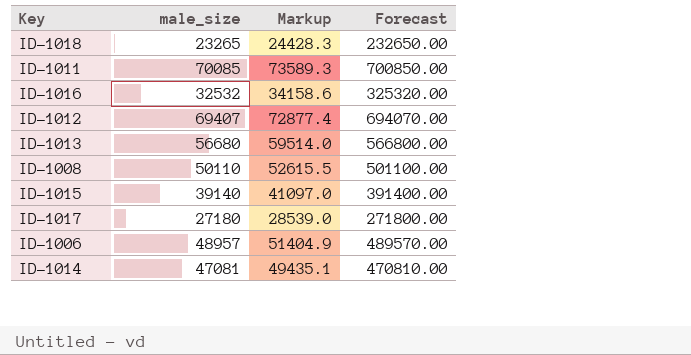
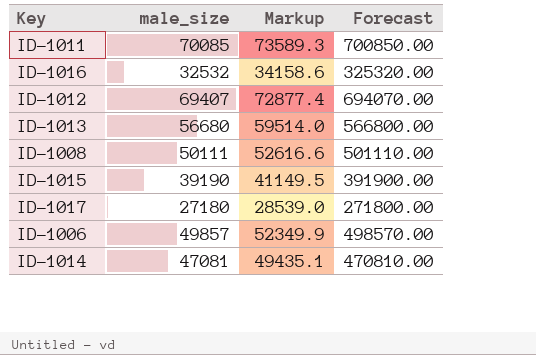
row ID-1018: 23265 | 24428.3 | 232650.00 -> none
ID-1008 | male_size: 50110 -> 50111
ID-1008 | Markup: 52615.5 -> 52616.6
ID-1008 | Forecast: 501100.00 -> 501110.00
ID-1015 | male_size: 39140 -> 39190
ID-1015 | Markup: 41097.0 -> 41149.5
ID-1015 | Forecast: 391400.00 -> 391900.00
ID-1006 | male_size: 48957 -> 49857
ID-1006 | Markup: 51404.9 -> 52349.9
ID-1006 | Forecast: 489570.00 -> 498570.00

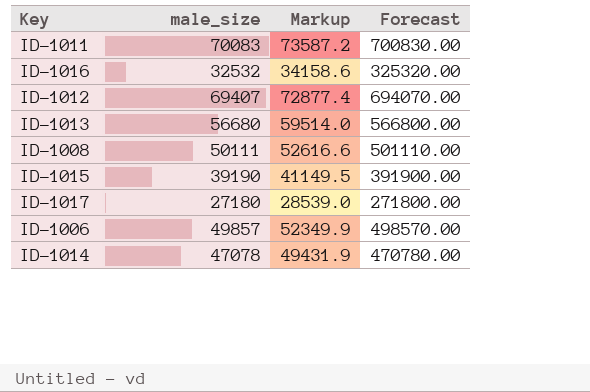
ID-1011 | male_size: 70085 -> 70083
ID-1011 | Markup: 73589.3 -> 73587.2
ID-1011 | Forecast: 700850.00 -> 700830.00
ID-1014 | male_size: 47081 -> 47078
ID-1014 | Markup: 49435.1 -> 49431.9
ID-1014 | Forecast: 470810.00 -> 470780.00

